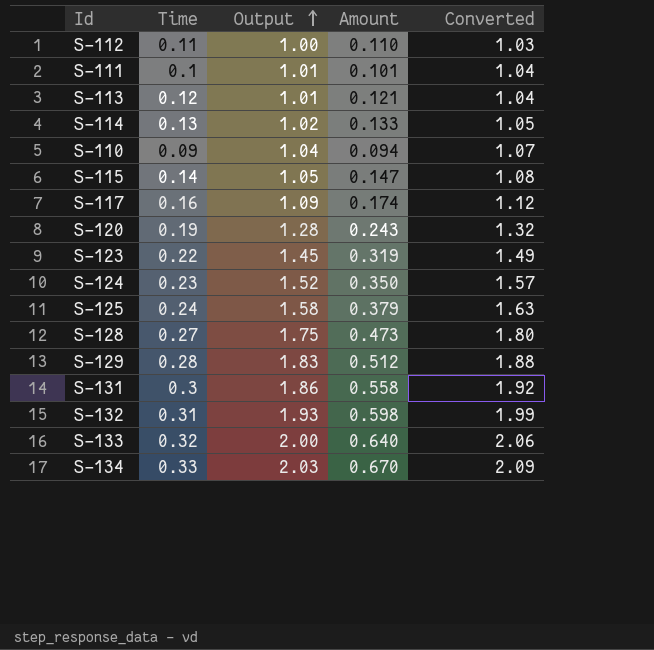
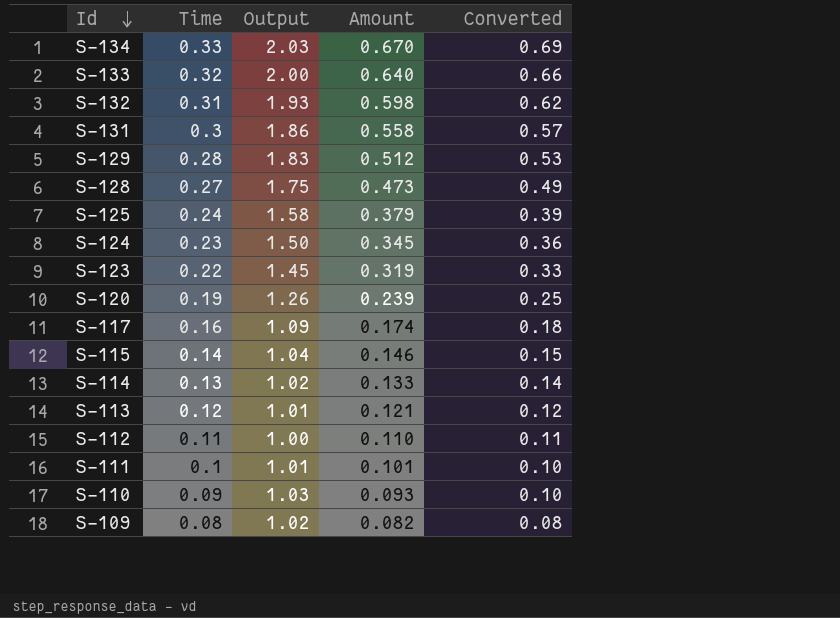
row order: Output ascending -> Id descending
column Converted | formula: [Output] * 1.03 -> [Amount] * 1.03
S-124 | Output: 1.52 -> 1.50
S-124 | Amount: 0.350 -> 0.345
S-120 | Output: 1.28 -> 1.26
S-120 | Amount: 0.243 -> 0.239
S-115 | Output: 1.05 -> 1.04
S-115 | Amount: 0.147 -> 0.146
S-110 | Output: 1.04 -> 1.03
S-110 | Amount: 0.094 -> 0.093
row S-109: none -> 0.08 | 1.02 | 0.082 | 0.08

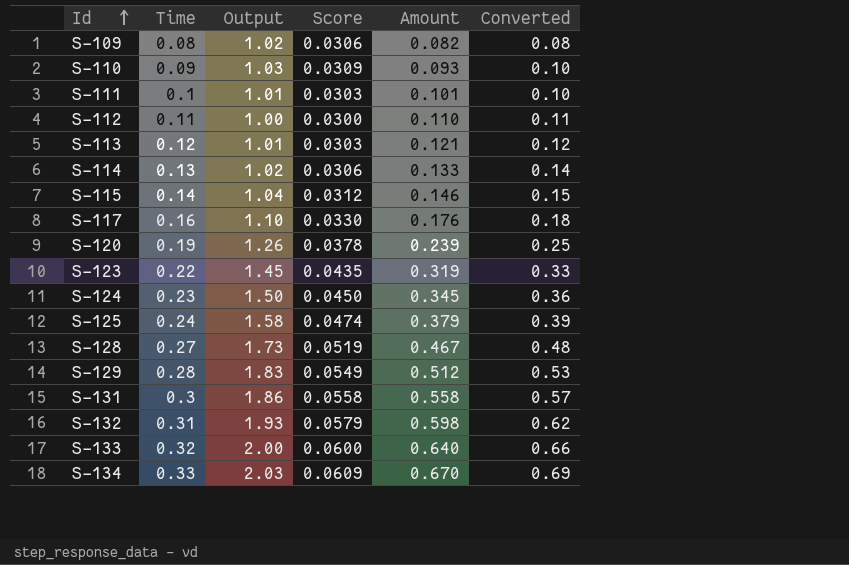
row order: Id descending -> Id ascending
column Score | formula: none -> [Output] * 0.03
S-117 | Output: 1.09 -> 1.10
S-117 | Amount: 0.174 -> 0.176
S-128 | Output: 1.75 -> 1.73
S-128 | Amount: 0.473 -> 0.467
S-128 | Converted: 0.49 -> 0.48

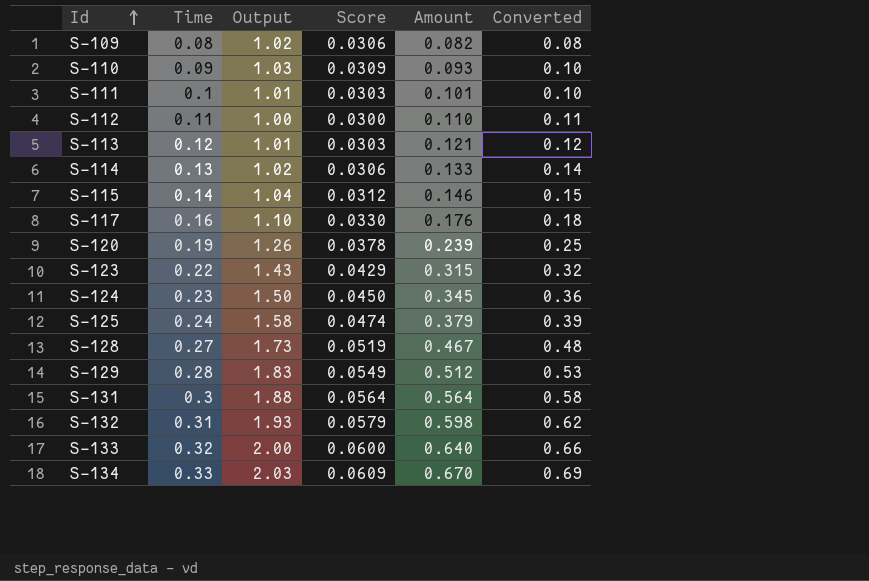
S-123 | Output: 1.45 -> 1.43
S-123 | Score: 0.0435 -> 0.0429
S-123 | Amount: 0.319 -> 0.315
S-123 | Converted: 0.33 -> 0.32
S-131 | Output: 1.86 -> 1.88
S-131 | Score: 0.0558 -> 0.0564
S-131 | Amount: 0.558 -> 0.564
S-131 | Converted: 0.57 -> 0.58

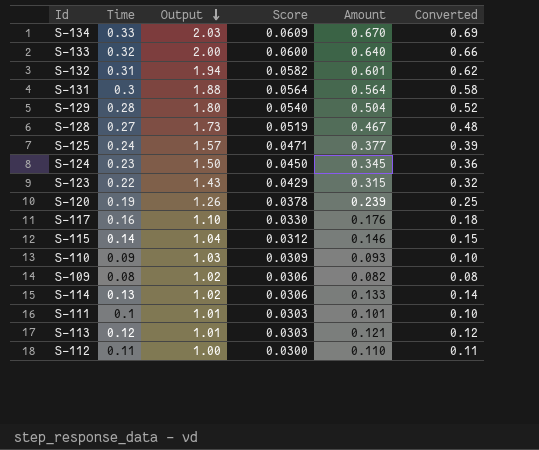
row order: Id ascending -> Output descending
S-132 | Output: 1.93 -> 1.94
S-132 | Score: 0.0579 -> 0.0582
S-132 | Amount: 0.598 -> 0.601
S-129 | Output: 1.83 -> 1.80
S-129 | Score: 0.0549 -> 0.0540
S-129 | Amount: 0.512 -> 0.504
S-129 | Converted: 0.53 -> 0.52
S-125 | Output: 1.58 -> 1.57
S-125 | Score: 0.0474 -> 0.0471
S-125 | Amount: 0.379 -> 0.377

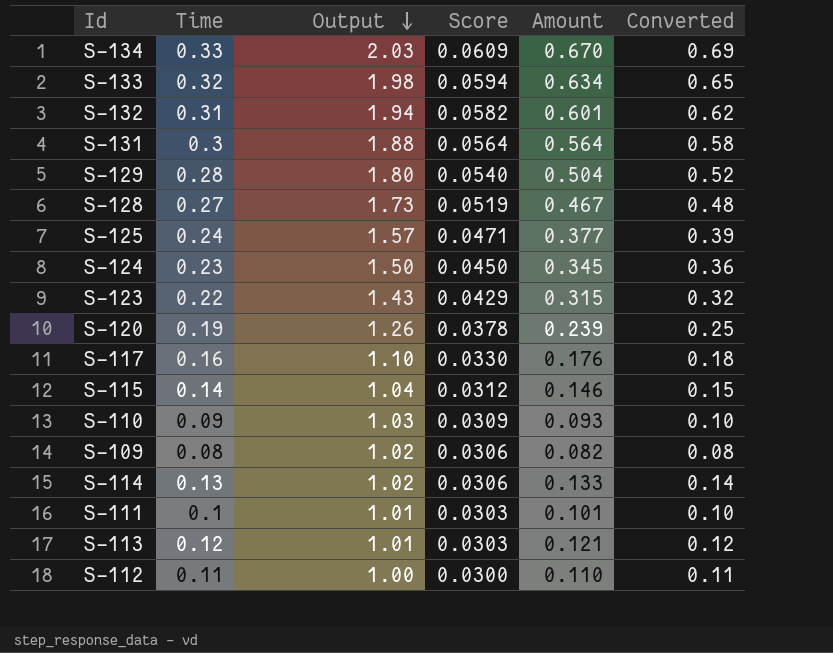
S-133 | Output: 2.00 -> 1.98
S-133 | Score: 0.0600 -> 0.0594
S-133 | Amount: 0.640 -> 0.634
S-133 | Converted: 0.66 -> 0.65

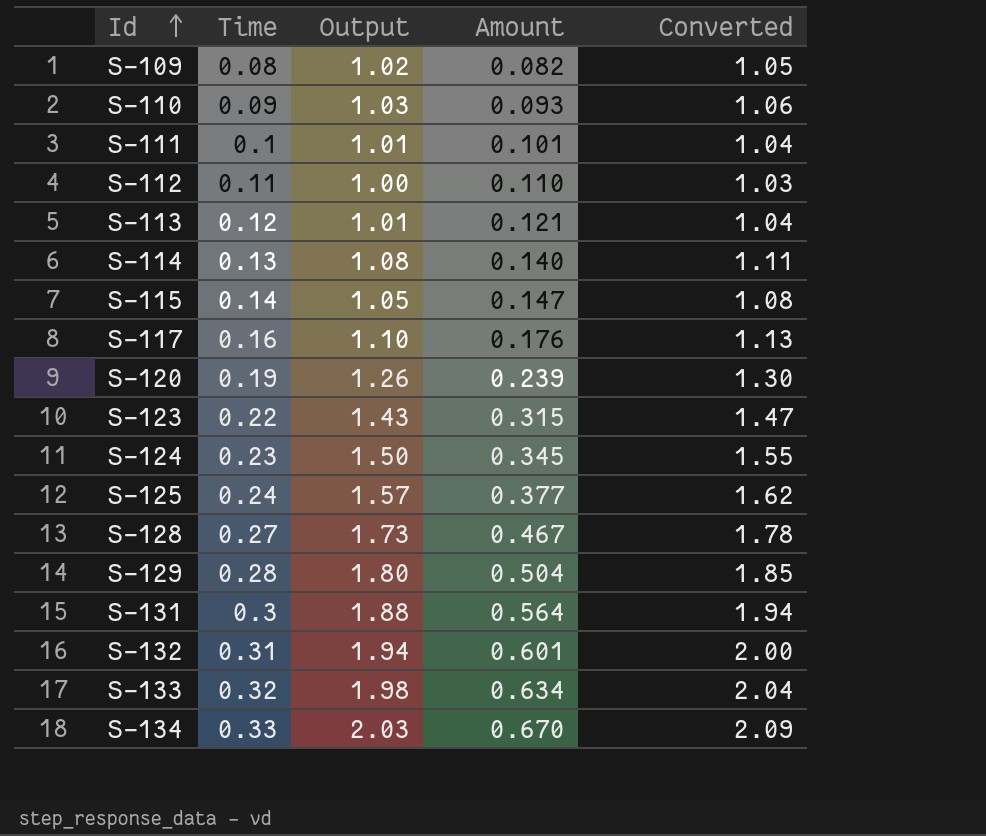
row order: Output descending -> Id ascending
column Score | formula: [Output] * 0.03 -> none
column Converted | formula: [Amount] * 1.03 -> [Output] * 1.03
S-114 | Output: 1.02 -> 1.08
S-114 | Amount: 0.133 -> 0.140
S-115 | Output: 1.04 -> 1.05
S-115 | Amount: 0.146 -> 0.147

